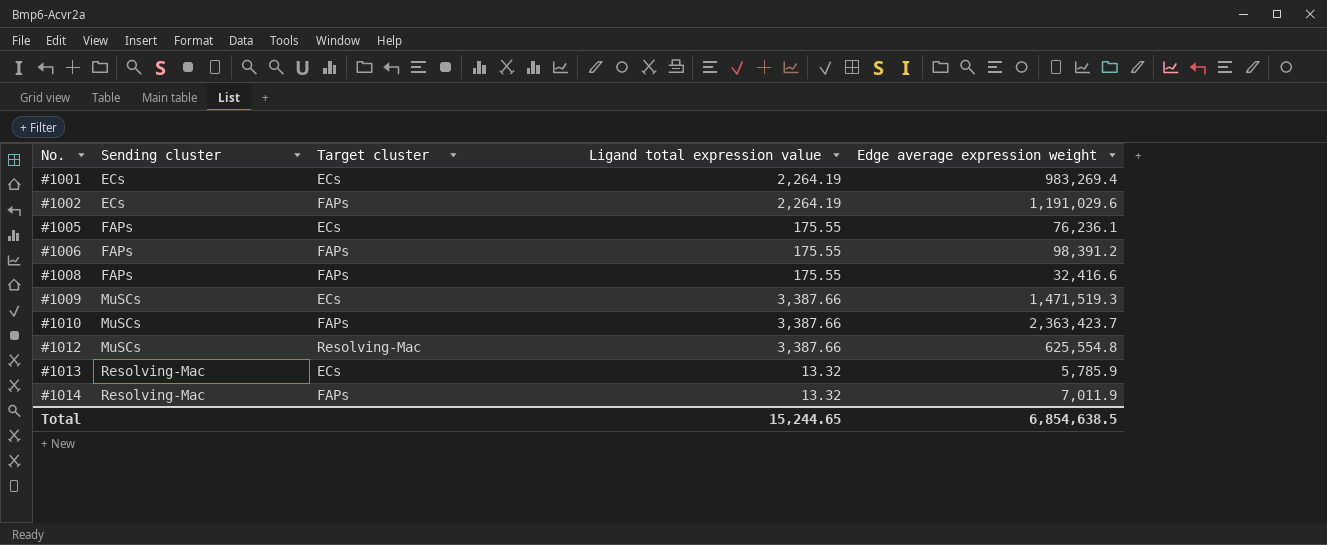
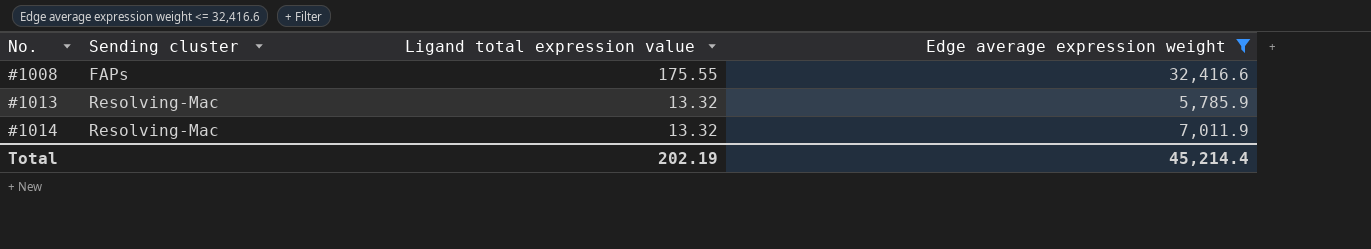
filter: none -> Edge average expression weight <= 32,416.6
column Target cluster | position: 3 -> none
Total | Ligand total expression value: 15,244.65 -> 202.19
Total | Edge average expression weight: 6,854,638.5 -> 45,214.4

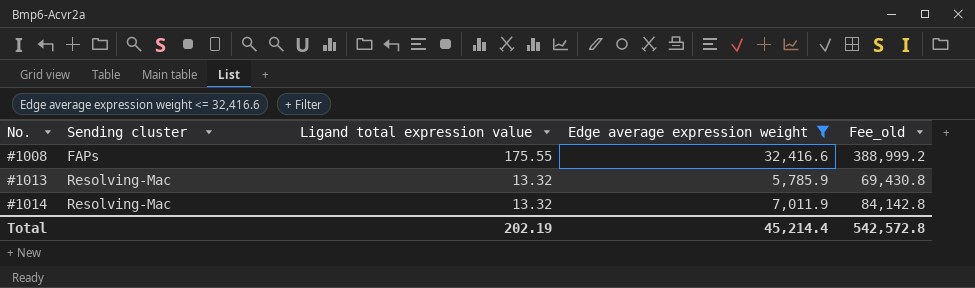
column Fee_old | formula: none -> [Edge average expression weight] * 12

